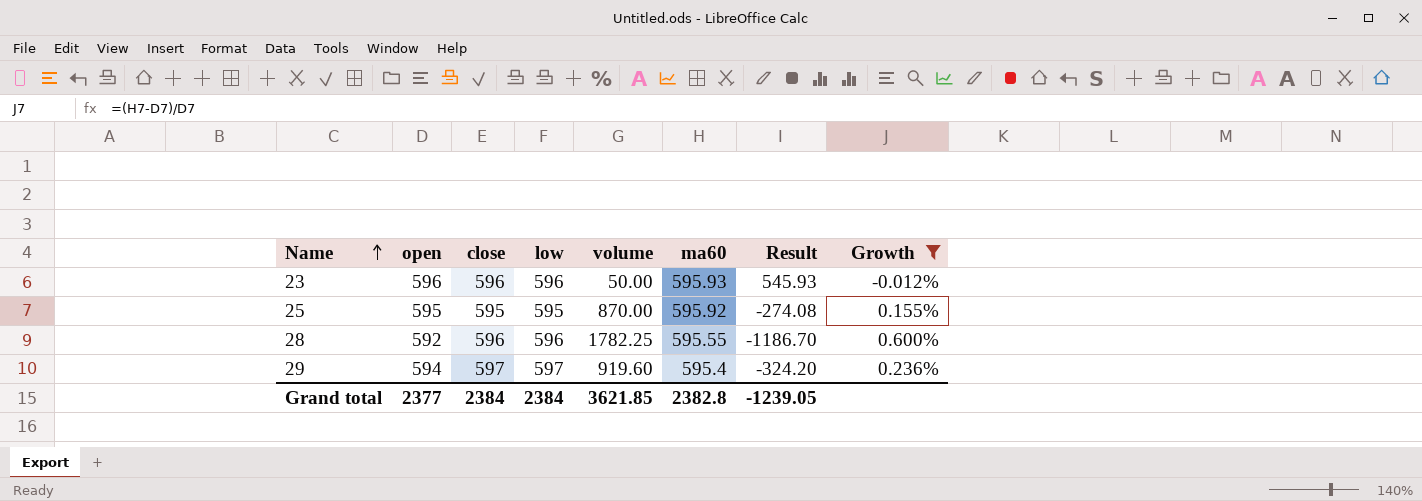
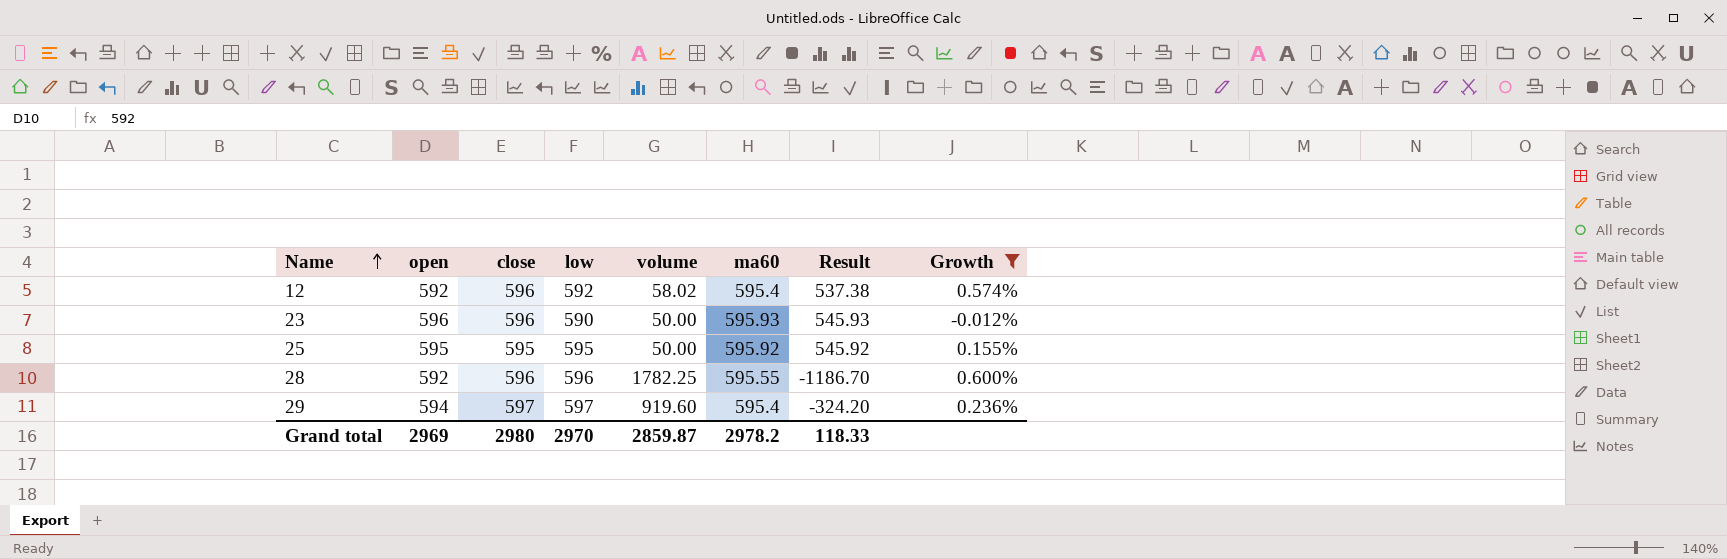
row 12: none -> 592 | 596 | 592 | 58.02 | 595.4 | 537.38 | 0.574%
23 | low: 596 -> 590
25 | volume: 870.00 -> 50.00
25 | Result: -274.08 -> 545.92
Grand total | open: 2377 -> 2969
Grand total | close: 2384 -> 2980
Grand total | low: 2384 -> 2970
Grand total | volume: 3621.85 -> 2859.87
Grand total | ma60: 2382.8 -> 2978.2
Grand total | Result: -1239.05 -> 118.33

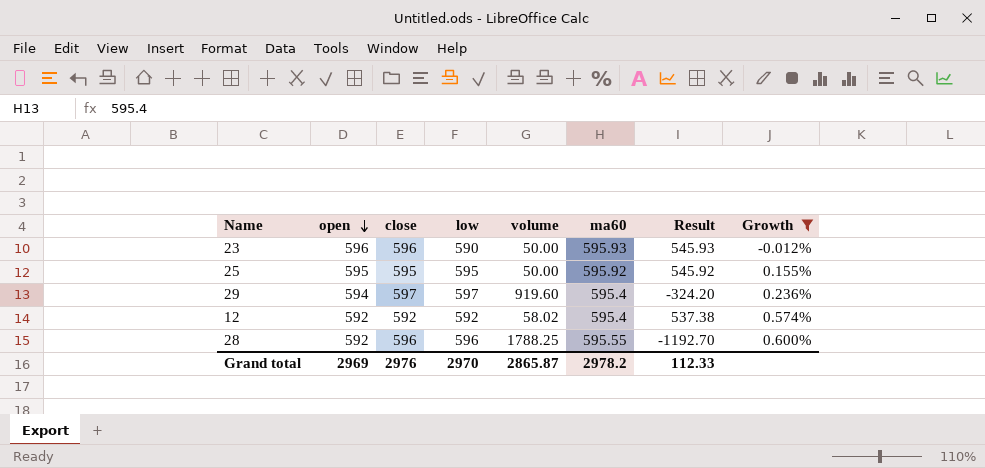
row order: Name ascending -> open descending
12 | close: 596 -> 592
28 | volume: 1782.25 -> 1788.25
28 | Result: -1186.70 -> -1192.70
Grand total | close: 2980 -> 2976
Grand total | volume: 2859.87 -> 2865.87
Grand total | Result: 118.33 -> 112.33

